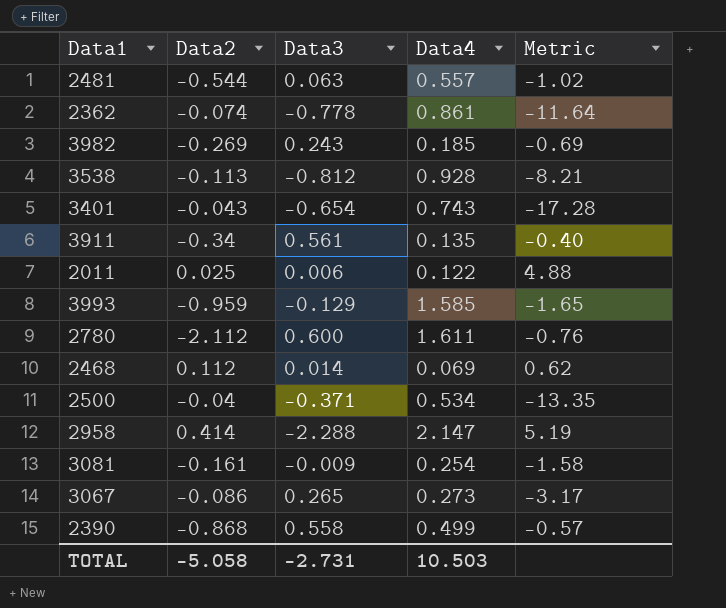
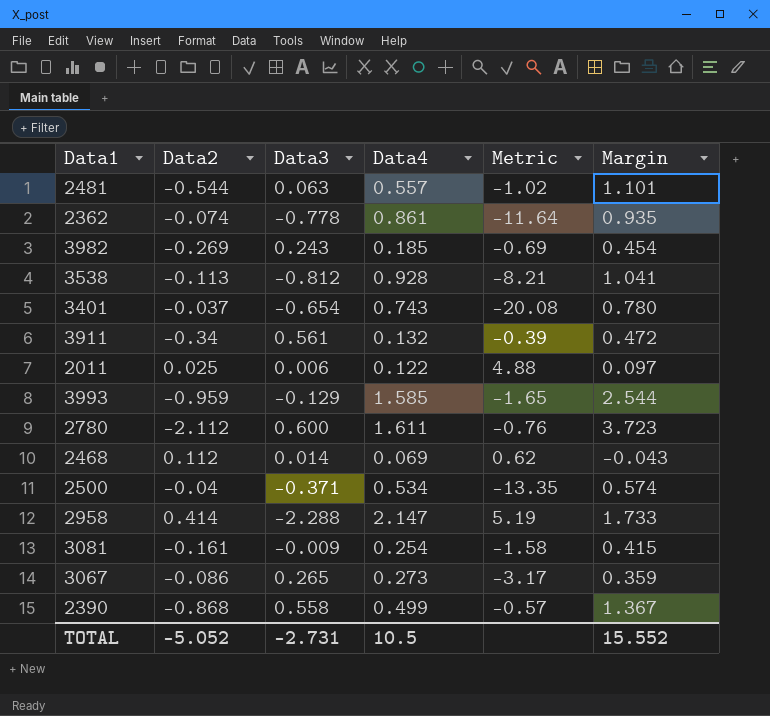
column Margin | formula: none -> [Data4] - [Data2]
3401 | Data2: -0.043 -> -0.037
3401 | Metric: -17.28 -> -20.08
3911 | Data4: 0.135 -> 0.132
3911 | Metric: -0.40 -> -0.39
TOTAL | Data2: -5.058 -> -5.052
TOTAL | Data4: 10.503 -> 10.5

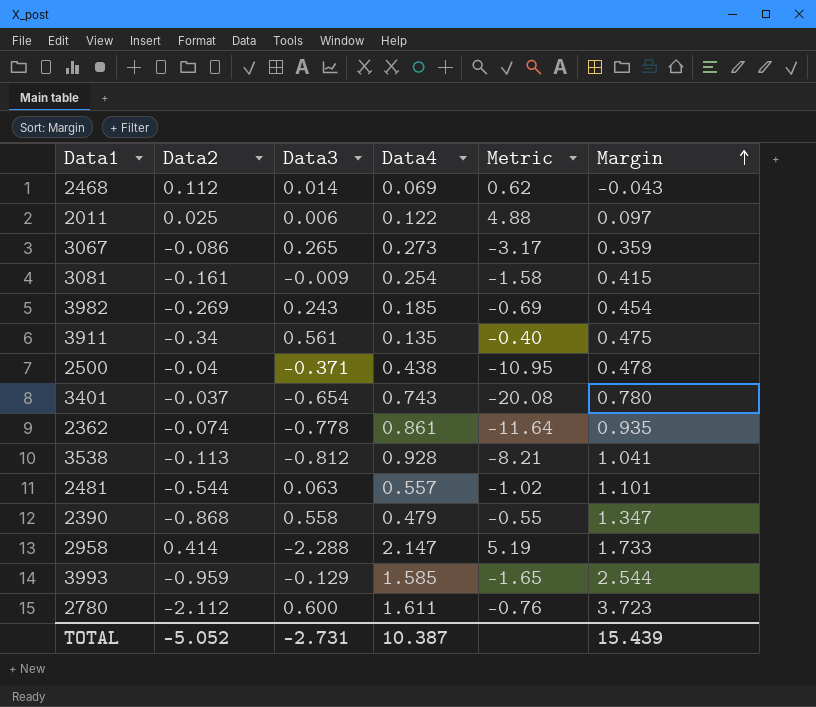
row order: none -> Margin ascending
3911 | Data4: 0.132 -> 0.135
3911 | Metric: -0.39 -> -0.40
3911 | Margin: 0.472 -> 0.475
2500 | Data4: 0.534 -> 0.438
2500 | Metric: -13.35 -> -10.95
2500 | Margin: 0.574 -> 0.478
2390 | Data4: 0.499 -> 0.479
2390 | Metric: -0.57 -> -0.55
2390 | Margin: 1.367 -> 1.347
TOTAL | Data4: 10.5 -> 10.387
TOTAL | Margin: 15.552 -> 15.439

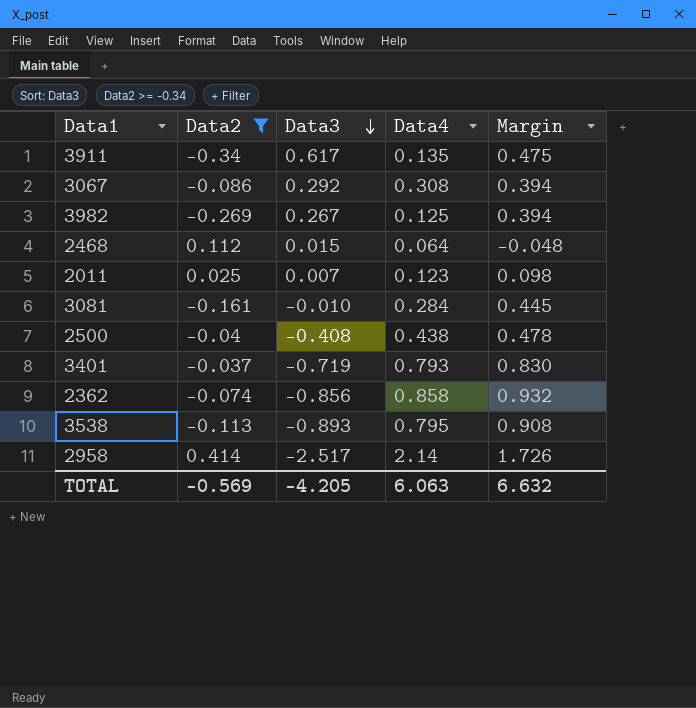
filter: none -> Data2 >= -0.34
row order: Margin ascending -> Data3 descending
column Metric | formula: [Data4] / [Data2] -> none
3911 | Data3: 0.561 -> 0.617
3067 | Data3: 0.265 -> 0.292
3067 | Data4: 0.273 -> 0.308
3067 | Margin: 0.359 -> 0.394
3982 | Data3: 0.243 -> 0.267
3982 | Data4: 0.185 -> 0.125
3982 | Margin: 0.454 -> 0.394
2468 | Data3: 0.014 -> 0.015
2468 | Data4: 0.069 -> 0.064
2468 | Margin: -0.043 -> -0.048
2011 | Data3: 0.006 -> 0.007
2011 | Data4: 0.122 -> 0.123
2011 | Margin: 0.097 -> 0.098
3081 | Data3: -0.009 -> -0.010
3081 | Data4: 0.254 -> 0.284
3081 | Margin: 0.415 -> 0.445
2500 | Data3: -0.371 -> -0.408
3401 | Data3: -0.654 -> -0.719
3401 | Data4: 0.743 -> 0.793
3401 | Margin: 0.780 -> 0.830
2362 | Data3: -0.778 -> -0.856
2362 | Data4: 0.861 -> 0.858
2362 | Margin: 0.935 -> 0.932
3538 | Data3: -0.812 -> -0.893
3538 | Data4: 0.928 -> 0.795
3538 | Margin: 1.041 -> 0.908
2958 | Data3: -2.288 -> -2.517
2958 | Data4: 2.147 -> 2.14
2958 | Margin: 1.733 -> 1.726
TOTAL | Data2: -5.052 -> -0.569
TOTAL | Data3: -2.731 -> -4.205
TOTAL | Data4: 10.387 -> 6.063
TOTAL | Margin: 15.439 -> 6.632

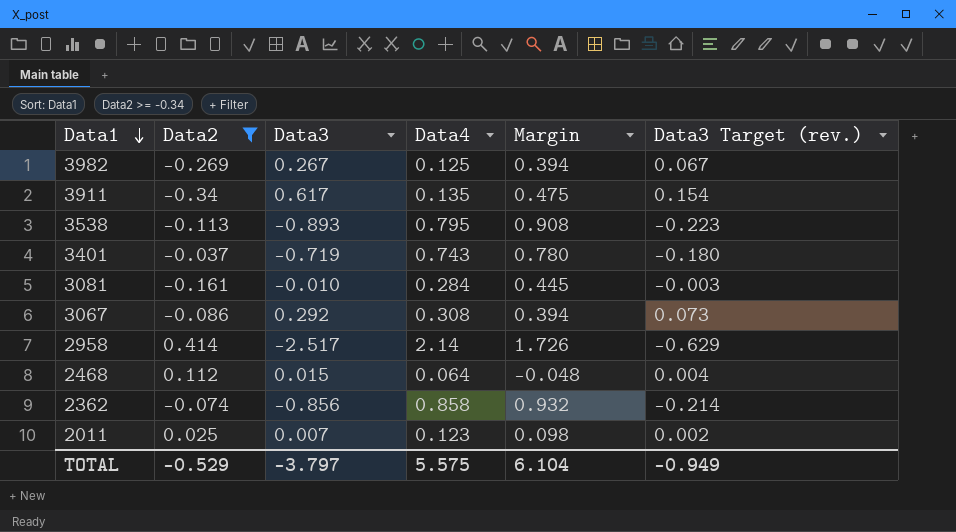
row order: Data3 descending -> Data1 descending
column Data3 Target (rev.) | formula: none -> [Data3] * 0.25
row 2500: -0.04 | -0.408 | 0.438 | 0.478 -> none
3401 | Data4: 0.793 -> 0.743
3401 | Margin: 0.830 -> 0.780
TOTAL | Data2: -0.569 -> -0.529
TOTAL | Data3: -4.205 -> -3.797
TOTAL | Data4: 6.063 -> 5.575
TOTAL | Margin: 6.632 -> 6.104

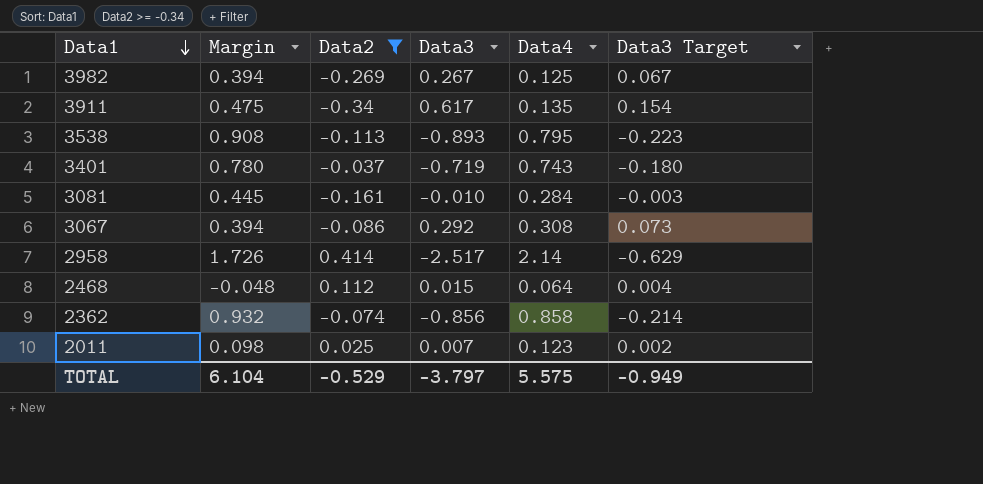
column Margin | position: 5 -> 2
column name: Data3 Target (rev.) -> Data3 Target

